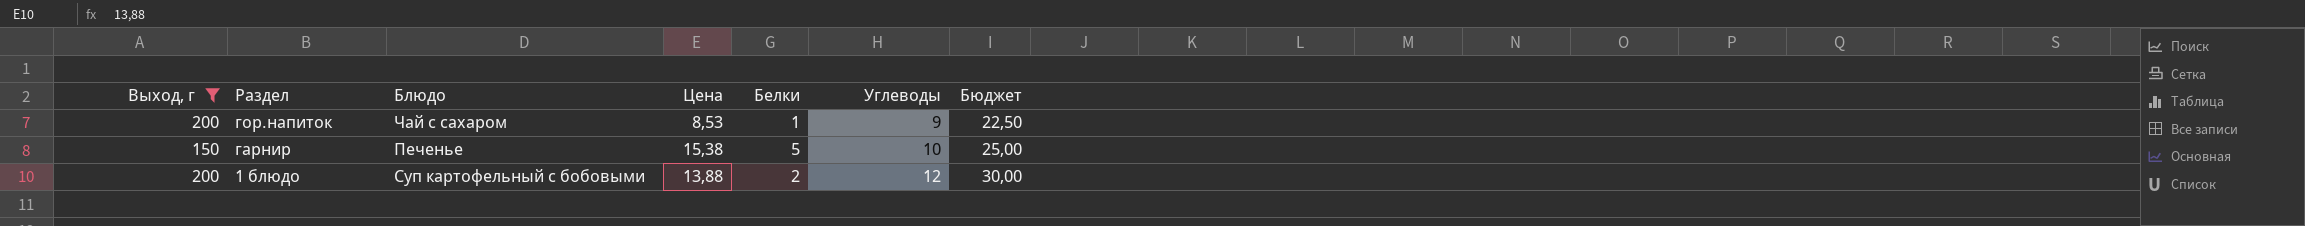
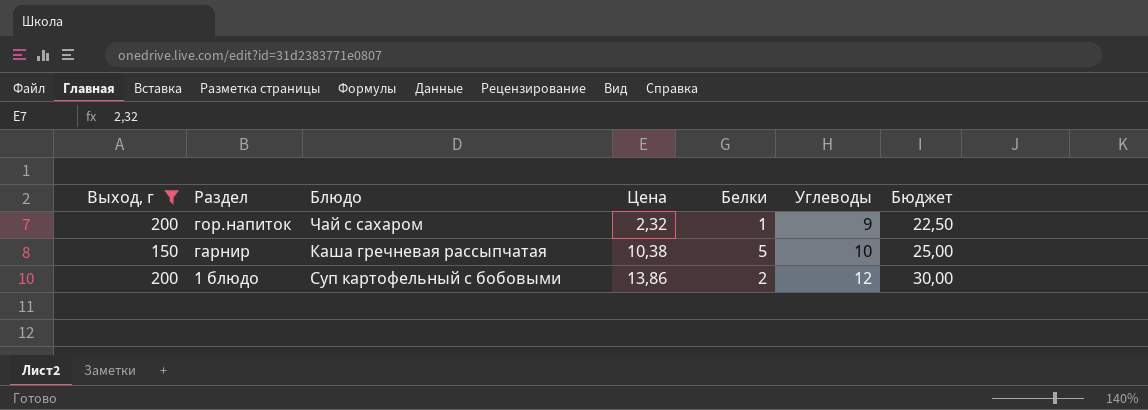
гор.напиток | Цена: 8,53 -> 2,32
гарнир | Блюдо: Печенье -> Каша гречневая рассыпчатая
гарнир | Цена: 15,38 -> 10,38
1 блюдо | Цена: 13,88 -> 13,86

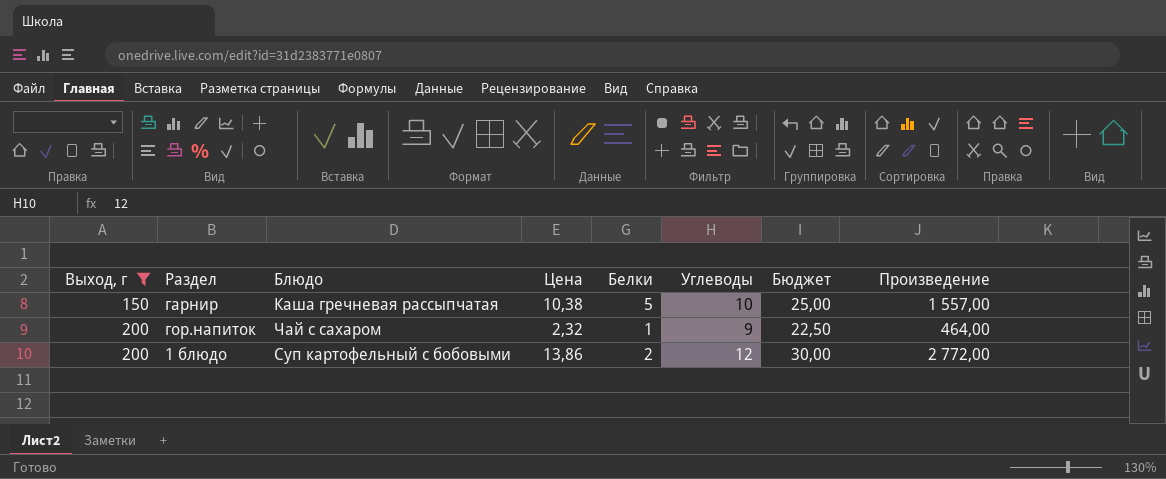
row order: Раздел descending -> Выход, г ascending
column Произведение | formula: none -> [Выход, г] * [Цена]

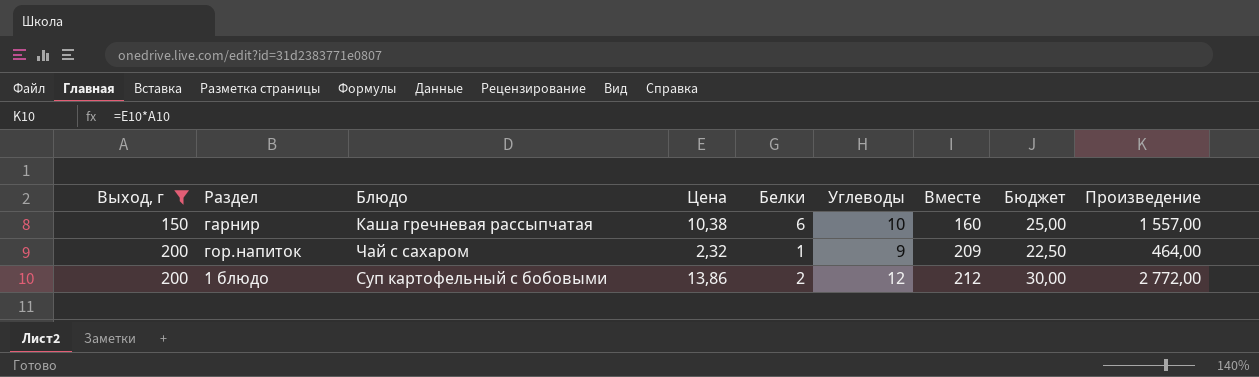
column Вместе | formula: none -> [Выход, г] + [Углеводы]
гарнир | Белки: 5 -> 6

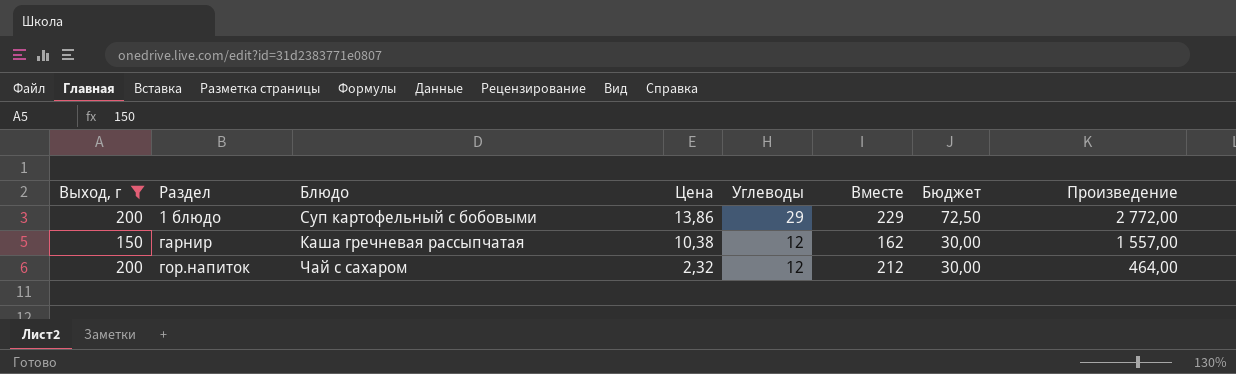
row order: Выход, г ascending -> Раздел ascending
column Белки | position: 5 -> none
1 блюдо | Углеводы: 12 -> 29
1 блюдо | Вместе: 212 -> 229
1 блюдо | Бюджет: 30,00 -> 72,50
гарнир | Углеводы: 10 -> 12
гарнир | Вместе: 160 -> 162
гарнир | Бюджет: 25,00 -> 30,00
гор.напиток | Углеводы: 9 -> 12
гор.напиток | Вместе: 209 -> 212
гор.напиток | Бюджет: 22,50 -> 30,00

